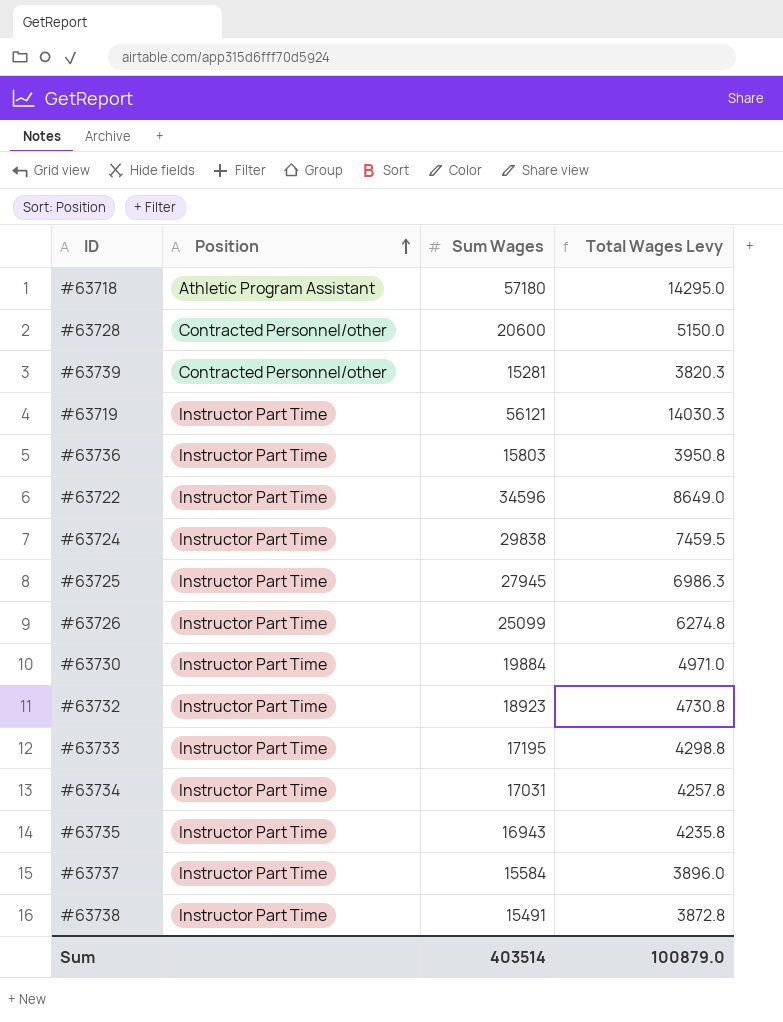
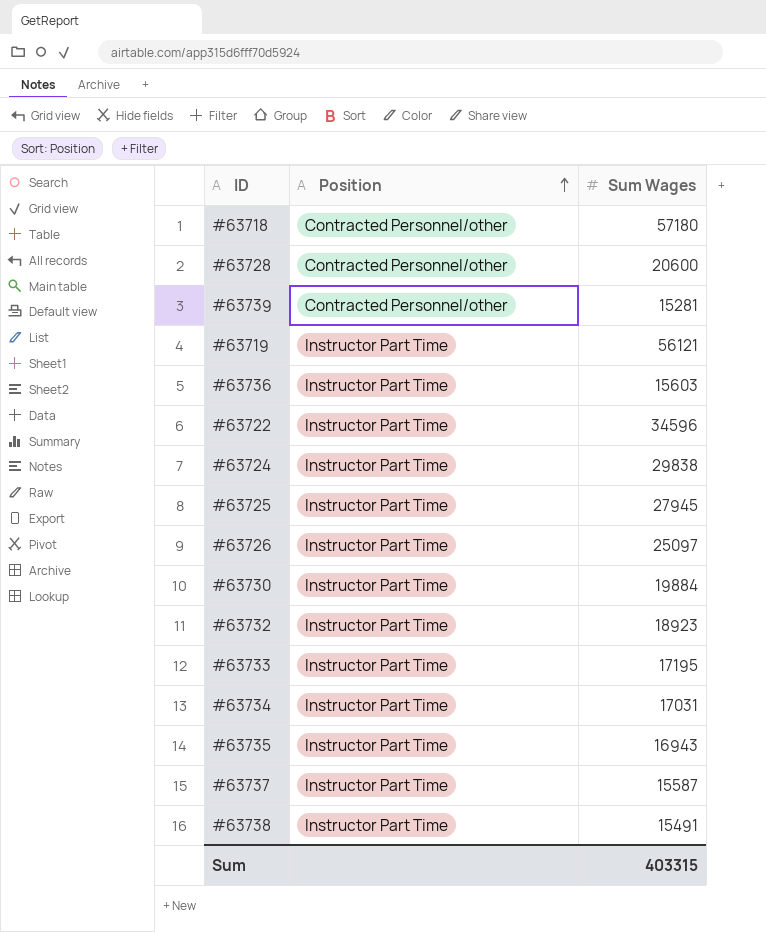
column Total Wages Levy | formula: [Sum Wages] * 0.25 -> none
#63718 | Position: Athletic Program Assistant -> Contracted Personnel/other
#63736 | Sum Wages: 15803 -> 15603
#63726 | Sum Wages: 25099 -> 25097
#63737 | Sum Wages: 15584 -> 15587
Sum | Sum Wages: 403514 -> 403315

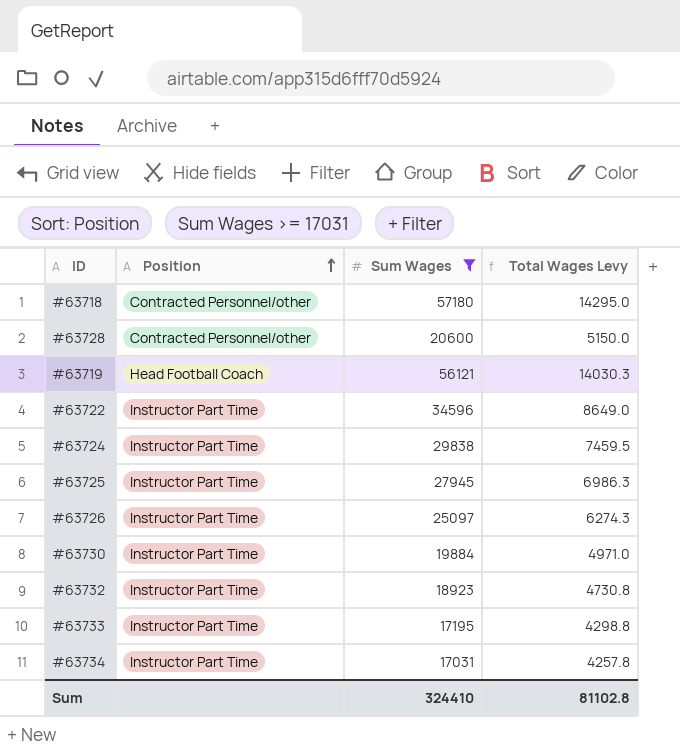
filter: none -> Sum Wages >= 17031
column Total Wages Levy | formula: none -> [Sum Wages] * 0.25
#63719 | Position: Instructor Part Time -> Head Football Coach
Sum | Sum Wages: 403315 -> 324410

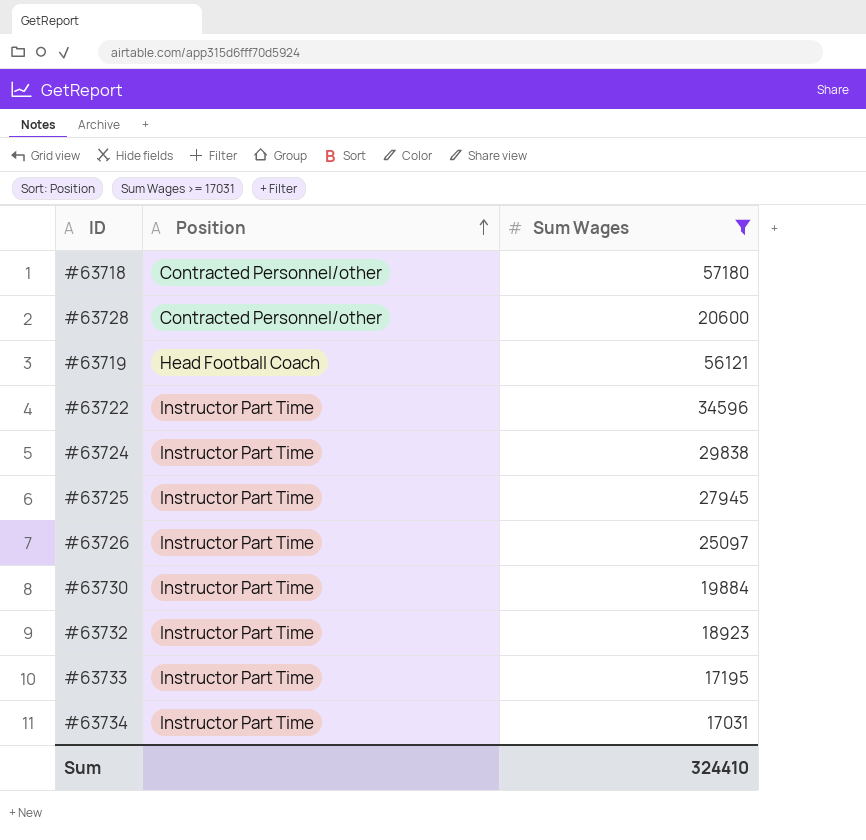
column Total Wages Levy | formula: [Sum Wages] * 0.25 -> none

